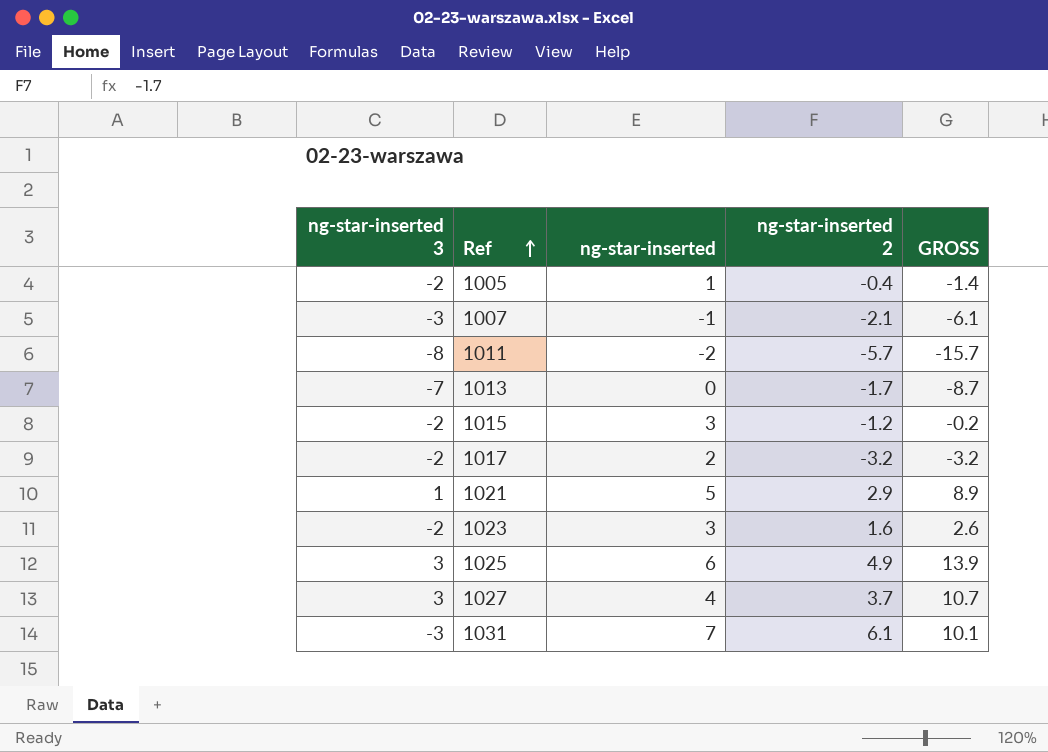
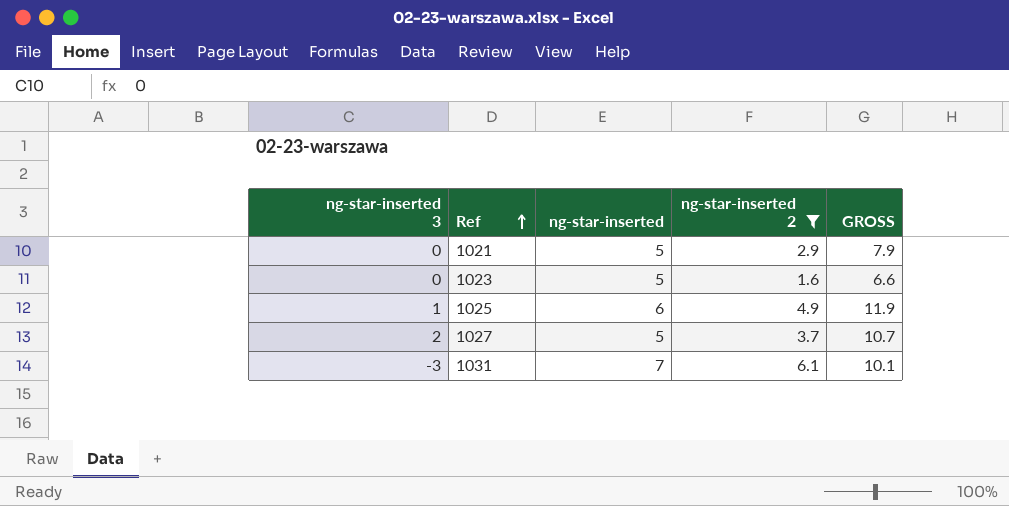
filter: none -> ng-star-inserted 2 >= 1.6
1021 | ng-star-inserted 3: 1 -> 0
1021 | GROSS: 8.9 -> 7.9
1023 | ng-star-inserted 3: -2 -> 0
1023 | ng-star-inserted: 3 -> 5
1023 | GROSS: 2.6 -> 6.6
1025 | ng-star-inserted 3: 3 -> 1
1025 | GROSS: 13.9 -> 11.9
1027 | ng-star-inserted 3: 3 -> 2
1027 | ng-star-inserted: 4 -> 5

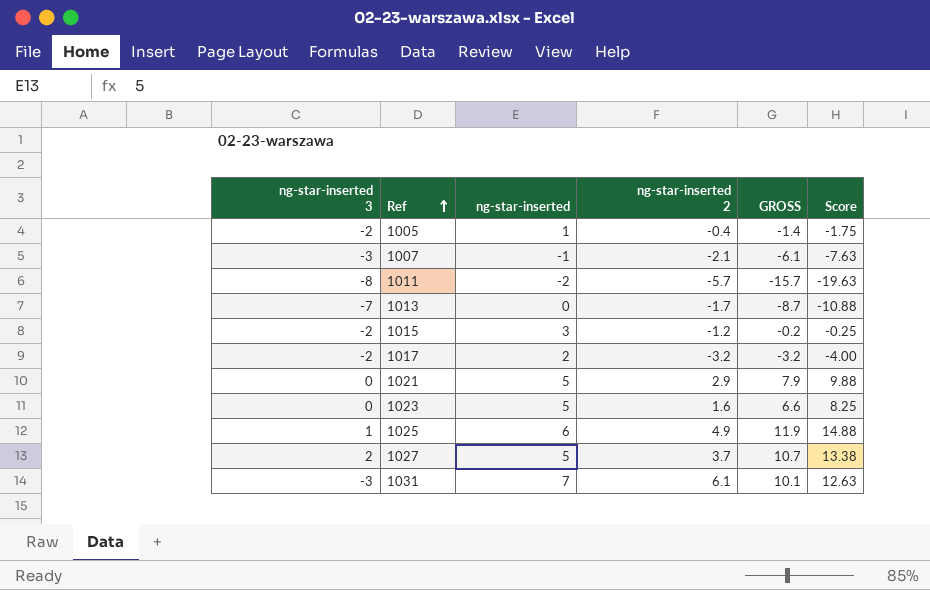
filter: ng-star-inserted 2 >= 1.6 -> none
column Score | formula: none -> [GROSS] * 1.25

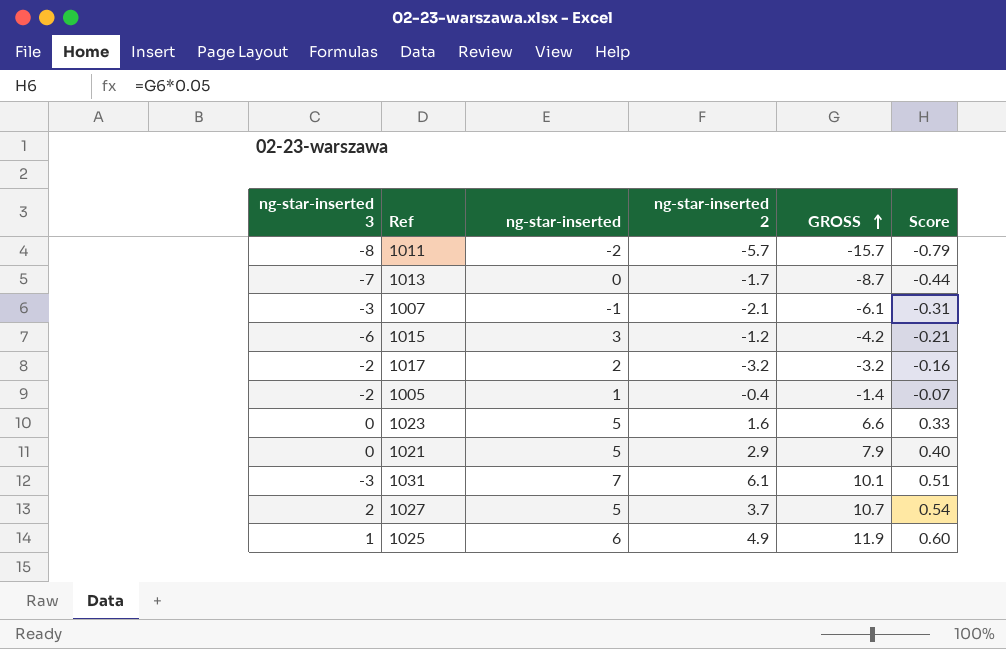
row order: Ref ascending -> GROSS ascending
column Score | formula: [GROSS] * 1.25 -> [GROSS] * 0.05
1015 | ng-star-inserted 3: -2 -> -6
1015 | GROSS: -0.2 -> -4.2

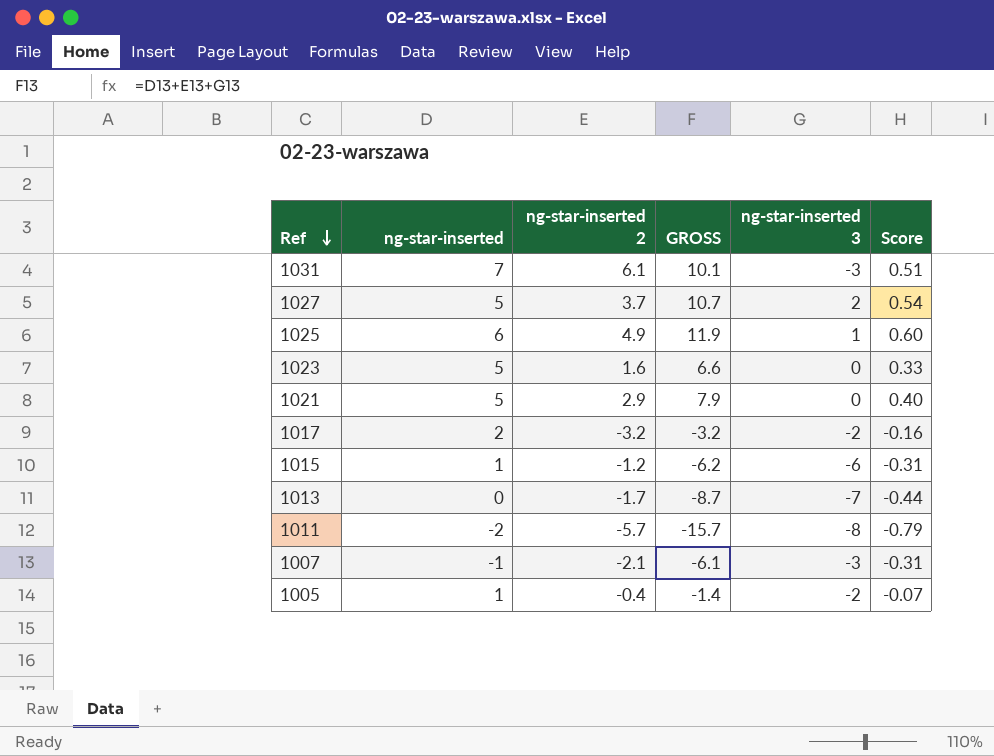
row order: GROSS ascending -> Ref descending
column ng-star-inserted 3 | position: 1 -> 5
1015 | ng-star-inserted: 3 -> 1
1015 | GROSS: -4.2 -> -6.2
1015 | Score: -0.21 -> -0.31

